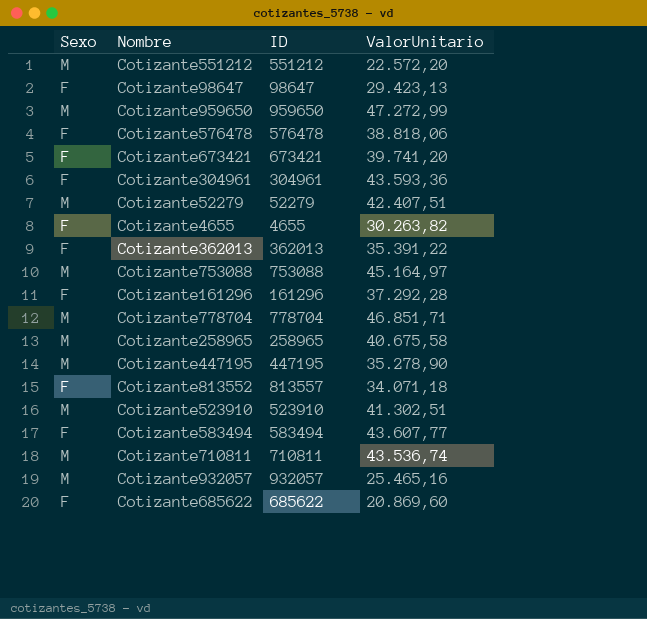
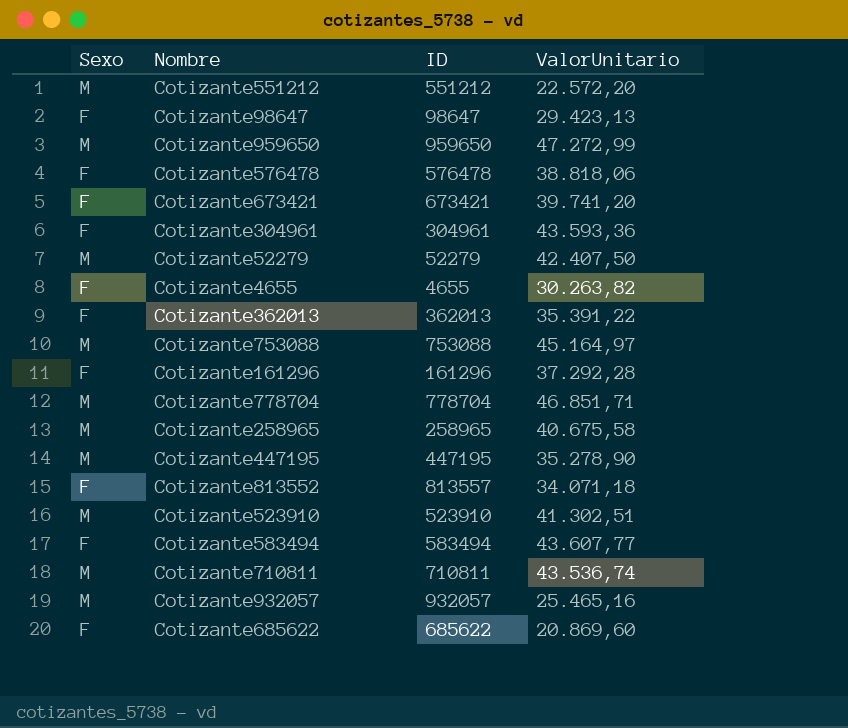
Cotizante52279 | ValorUnitario: 42.407,51 -> 42.407,50

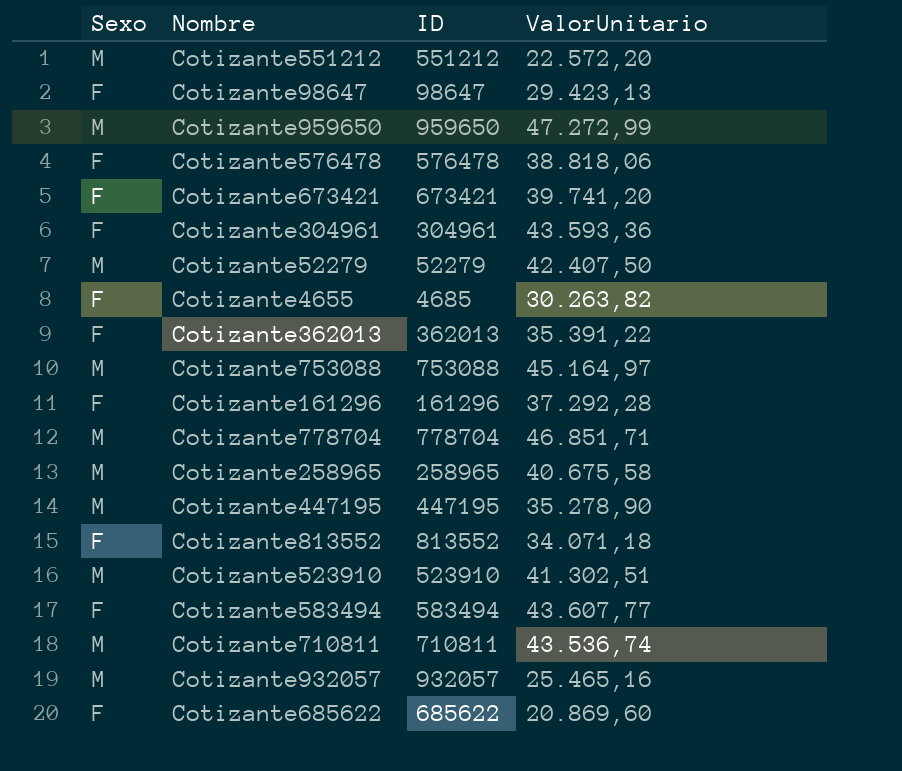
Cotizante4655 | ID: 4655 -> 4685
Cotizante813552 | ID: 813557 -> 813552

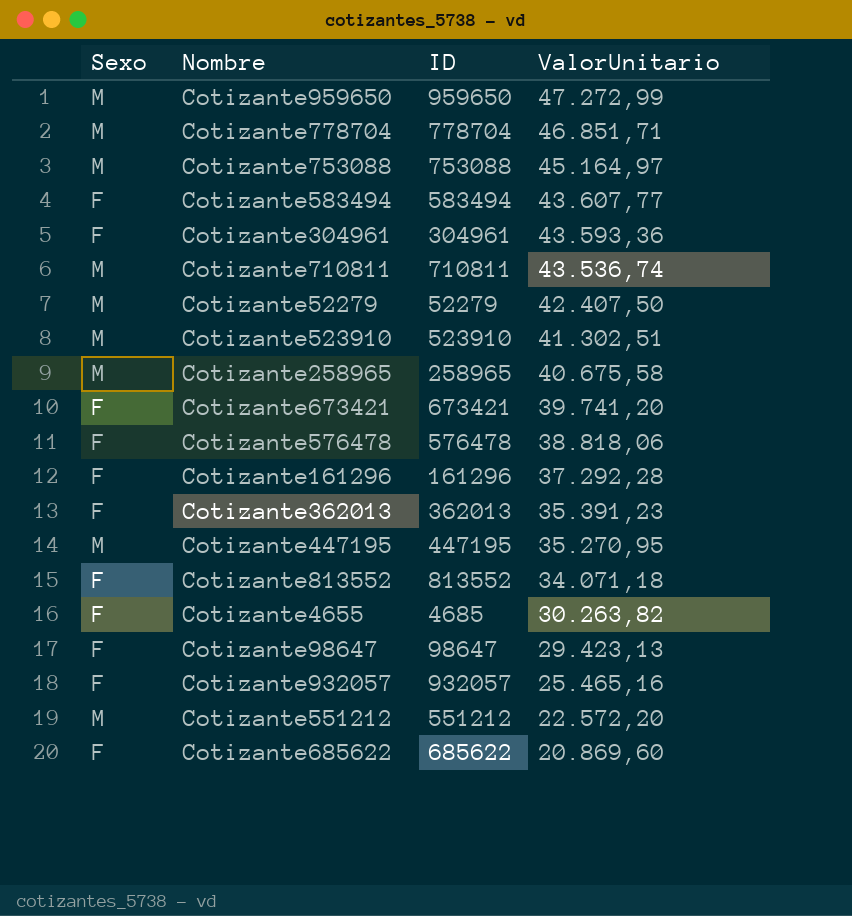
row order: none -> ValorUnitario descending
Cotizante362013 | ValorUnitario: 35.391,22 -> 35.391,23
Cotizante447195 | ValorUnitario: 35.278,90 -> 35.270,95
Cotizante932057 | Sexo: M -> F

